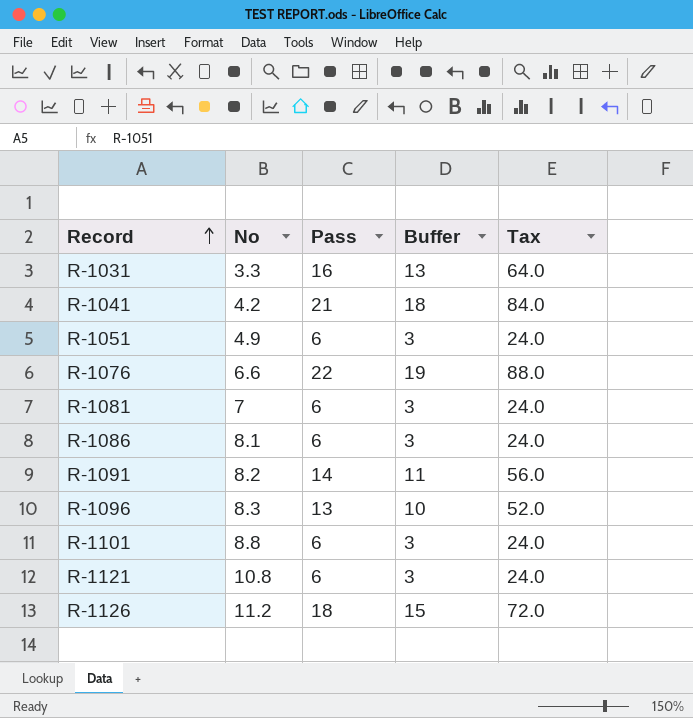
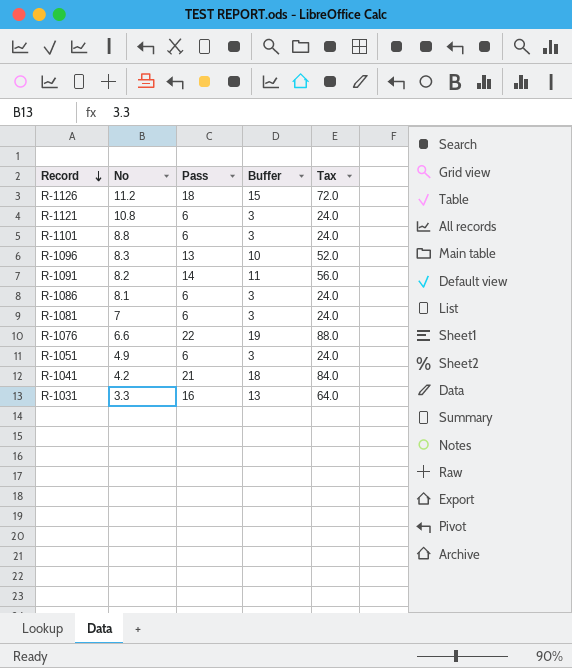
row order: Record ascending -> Record descending

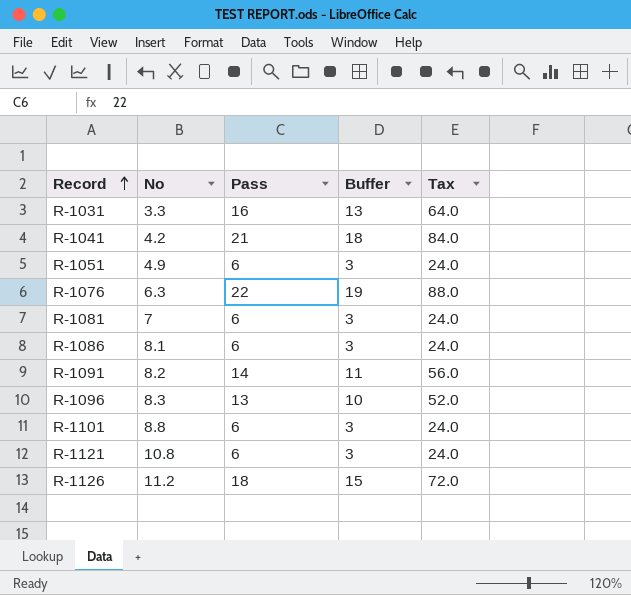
row order: Record descending -> Record ascending
R-1076 | No: 6.6 -> 6.3

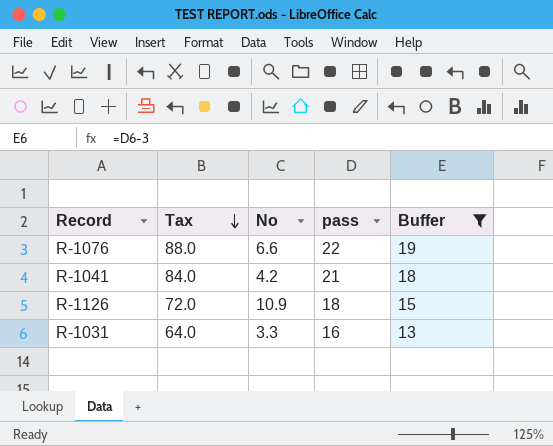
filter: none -> Buffer >= 13
row order: Record ascending -> Tax descending
column Tax | position: 5 -> 2
column name: Pass -> pass
R-1076 | No: 6.3 -> 6.6
R-1126 | No: 11.2 -> 10.9

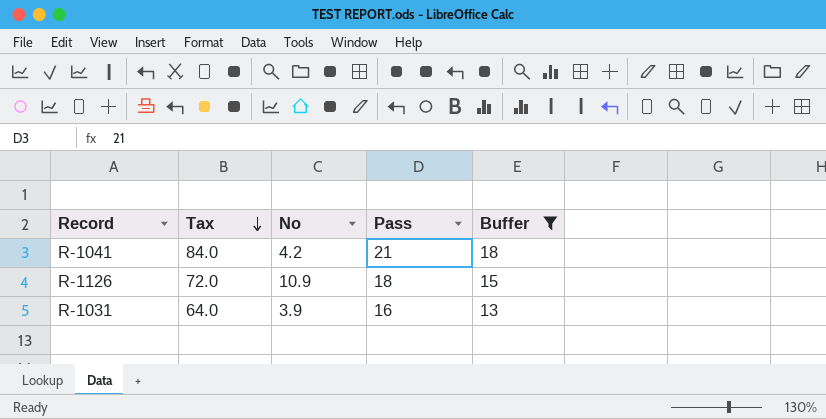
column name: pass -> Pass
row R-1076: 88.0 | 6.6 | 22 | 19 -> none
R-1031 | No: 3.3 -> 3.9

